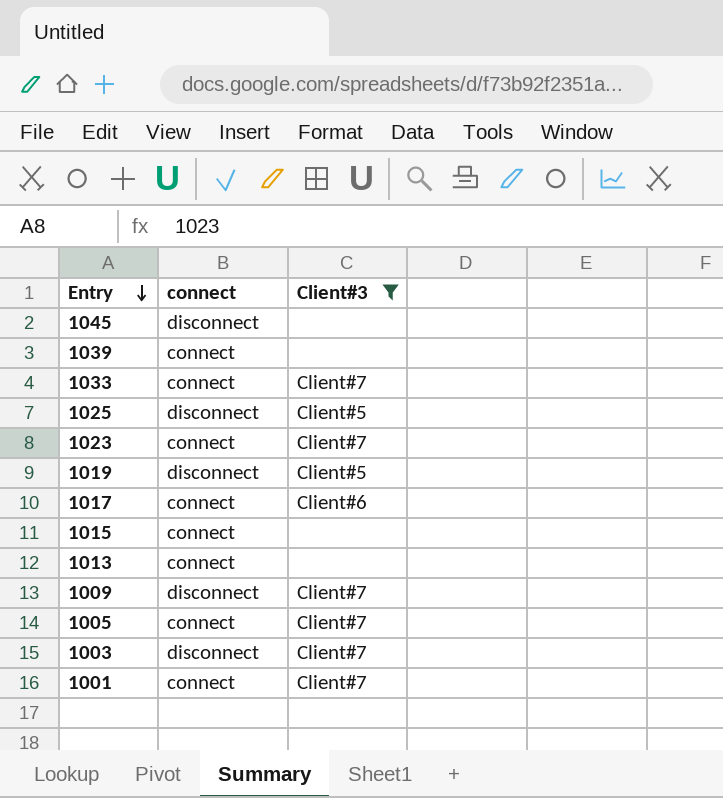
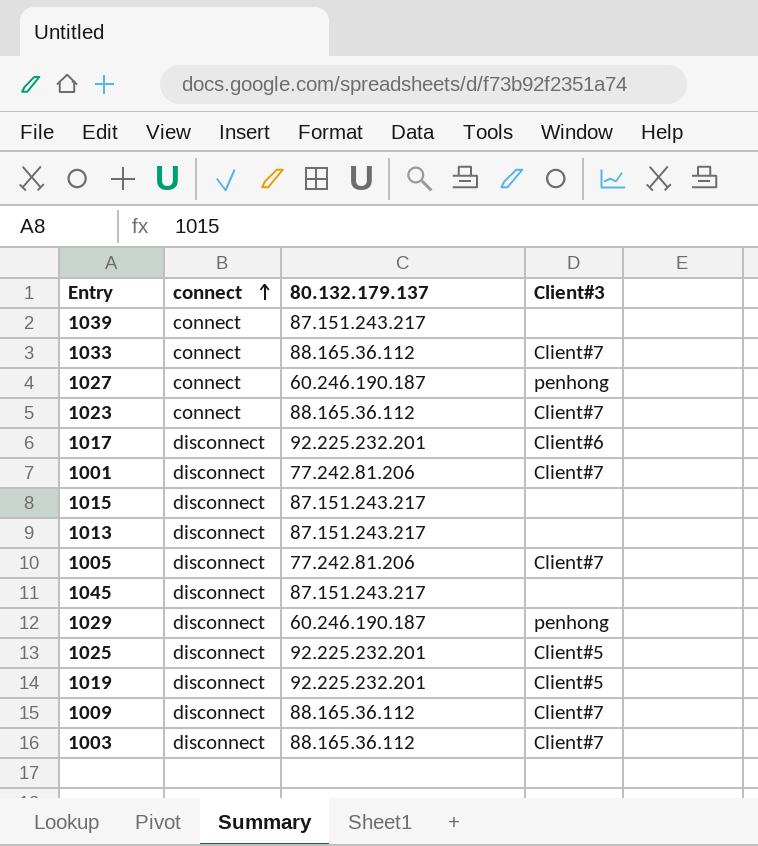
filter: Client#3 != penhong -> none
row order: Entry descending -> connect ascending
column 80.132.179.137 | position: none -> 3
1017 | connect: connect -> disconnect
1001 | connect: connect -> disconnect
1015 | connect: connect -> disconnect
1013 | connect: connect -> disconnect
1005 | connect: connect -> disconnect

